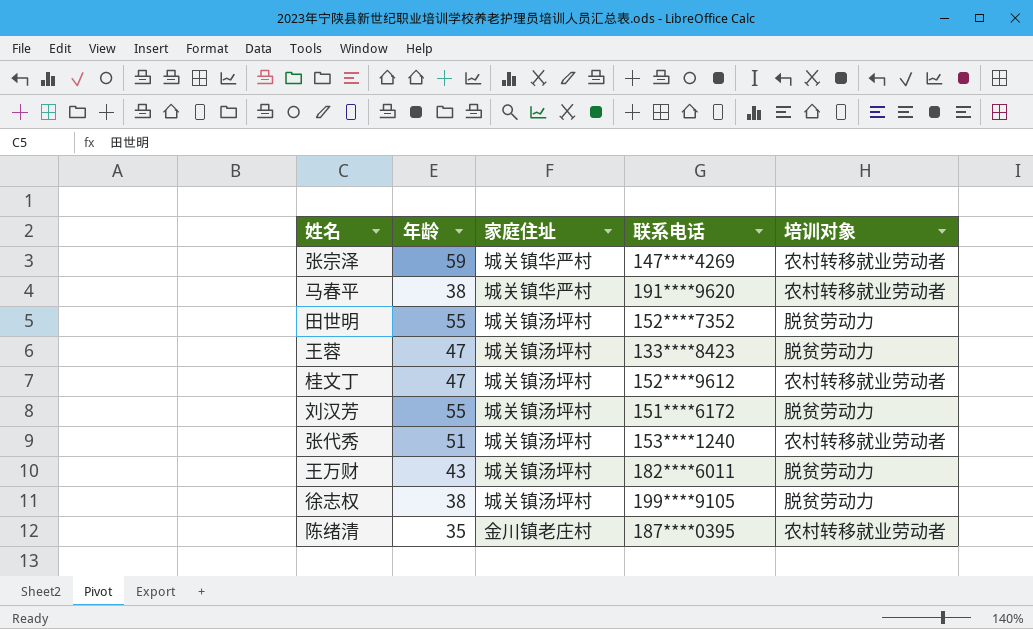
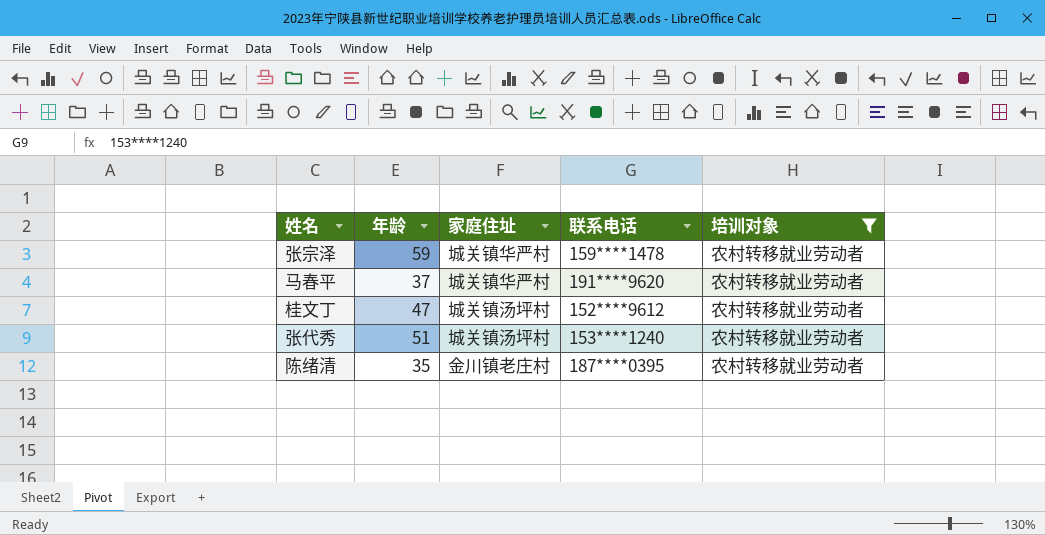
filter: none -> 培训对象 = 农村转移就业劳动者
张宗泽 | 联系电话: 147****4269 -> 159****1478
马春平 | 年龄: 38 -> 37

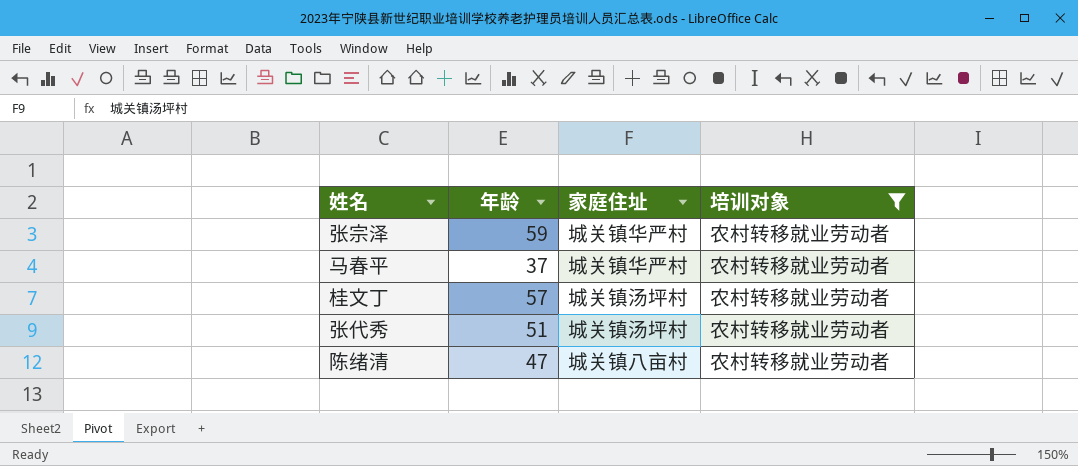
column 联系电话 | position: 4 -> none
桂文丁 | 年龄: 47 -> 57
陈绪清 | 年龄: 35 -> 47
陈绪清 | 家庭住址: 金川镇老庄村 -> 城关镇八亩村

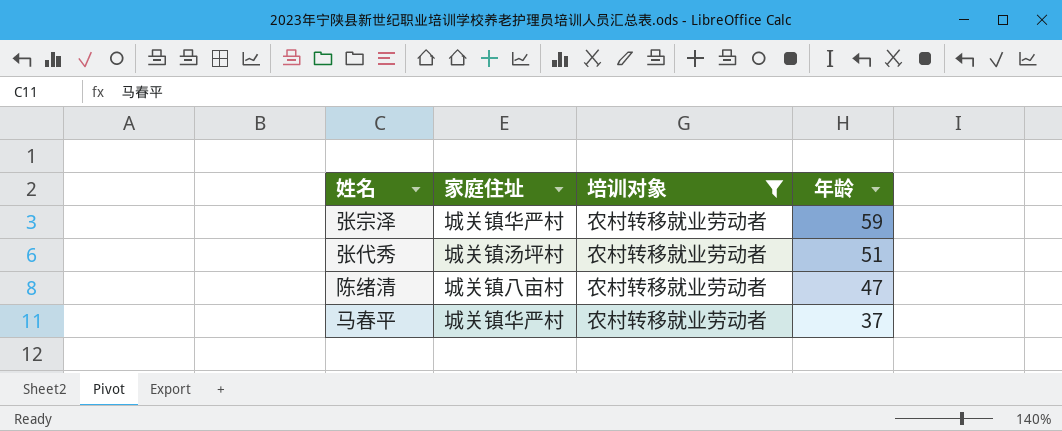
row order: none -> 年龄 descending
column 年龄 | position: 2 -> 4
row 桂文丁: 57 | 城关镇汤坪村 | 农村转移就业劳动者 -> none

